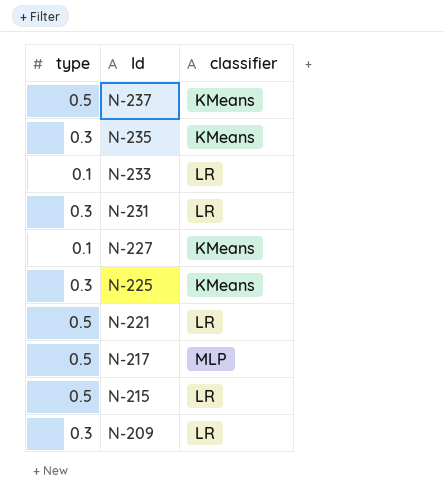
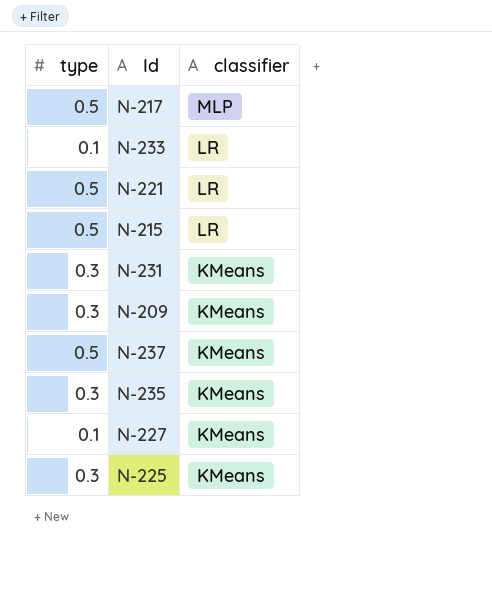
row order: Id descending -> classifier descending
N-231 | classifier: LR -> KMeans
N-209 | classifier: LR -> KMeans

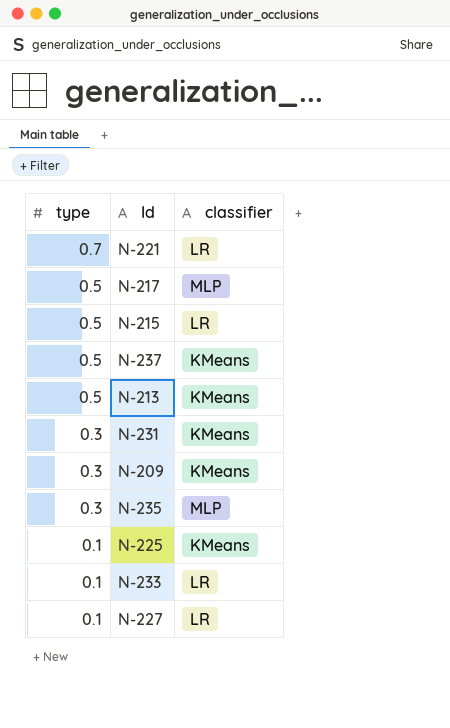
row order: classifier descending -> type descending
N-221 | type: 0.5 -> 0.7
row N-213: none -> 0.5 | KMeans
N-235 | classifier: KMeans -> MLP
N-225 | type: 0.3 -> 0.1
N-227 | classifier: KMeans -> LR

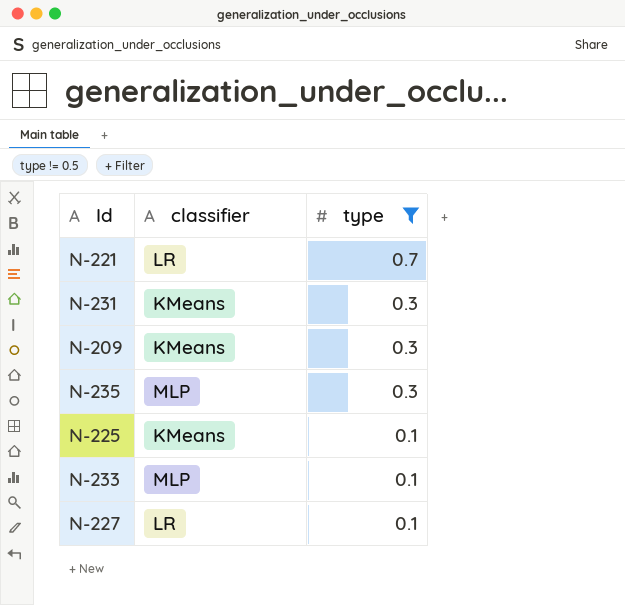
filter: none -> type != 0.5
column type | position: 1 -> 3
N-233 | classifier: LR -> MLP

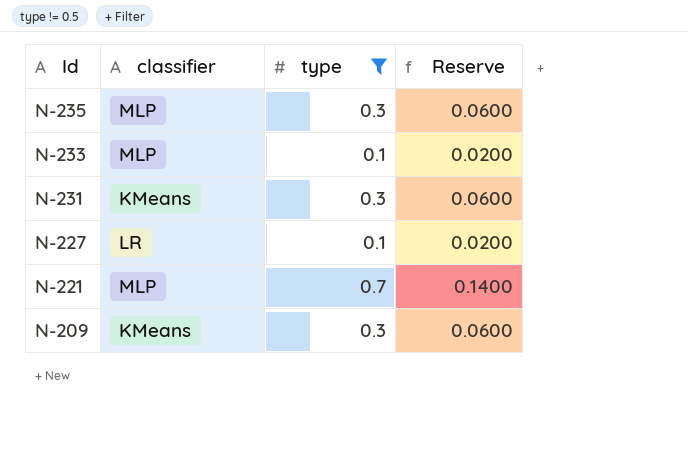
row order: type descending -> Id descending
column Reserve | formula: none -> [type] * 0.2
row N-225: KMeans | 0.1 -> none
N-221 | classifier: LR -> MLP

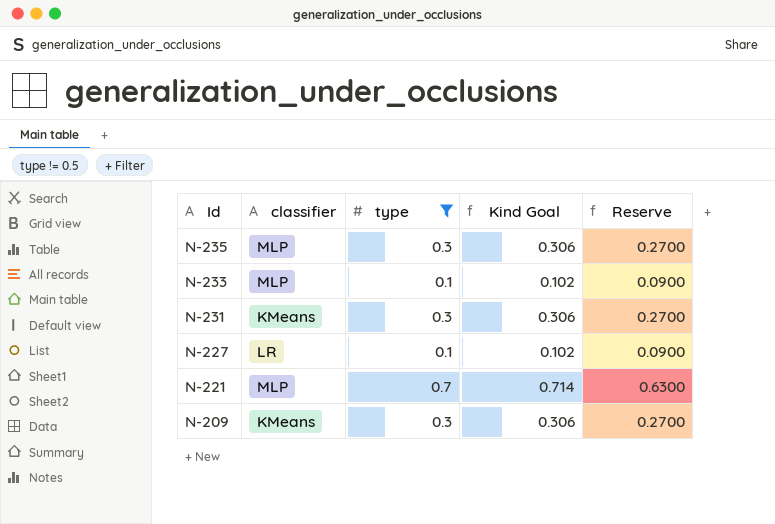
column Kind Goal | formula: none -> [type] * 1.02
column Reserve | formula: [type] * 0.2 -> [type] * 0.9

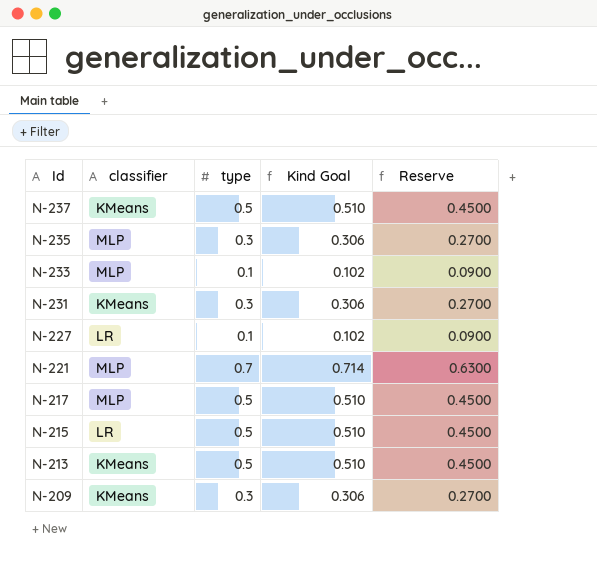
filter: type != 0.5 -> none

